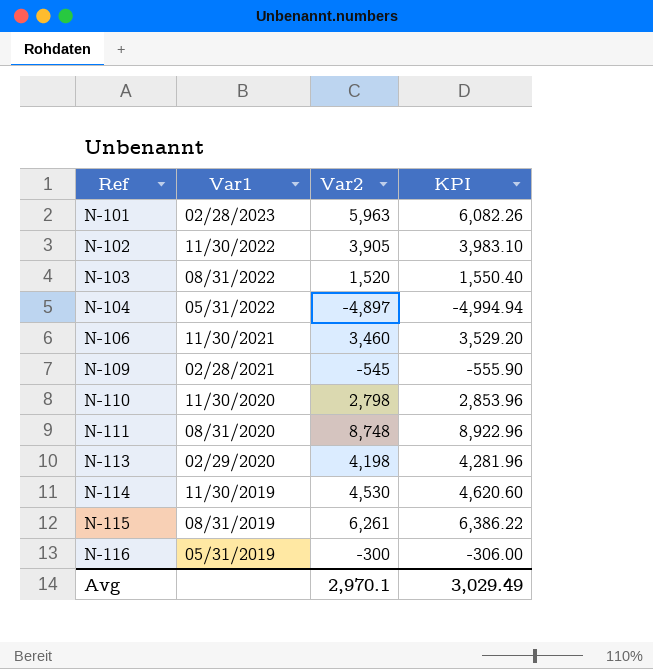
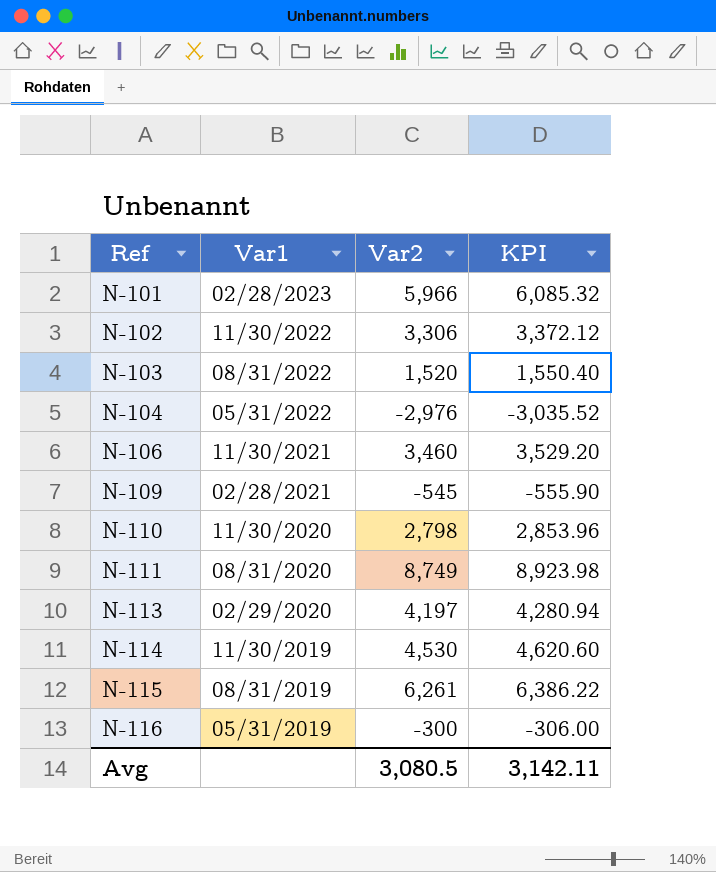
N-101 | Var2: 5,963 -> 5,966
N-101 | KPI: 6,082.26 -> 6,085.32
N-102 | Var2: 3,905 -> 3,306
N-102 | KPI: 3,983.10 -> 3,372.12
N-104 | Var2: -4,897 -> -2,976
N-104 | KPI: -4,994.94 -> -3,035.52
N-111 | Var2: 8,748 -> 8,749
N-111 | KPI: 8,922.96 -> 8,923.98
N-113 | Var2: 4,198 -> 4,197
N-113 | KPI: 4,281.96 -> 4,280.94
Avg | Var2: 2,970.1 -> 3,080.5
Avg | KPI: 3,029.49 -> 3,142.11

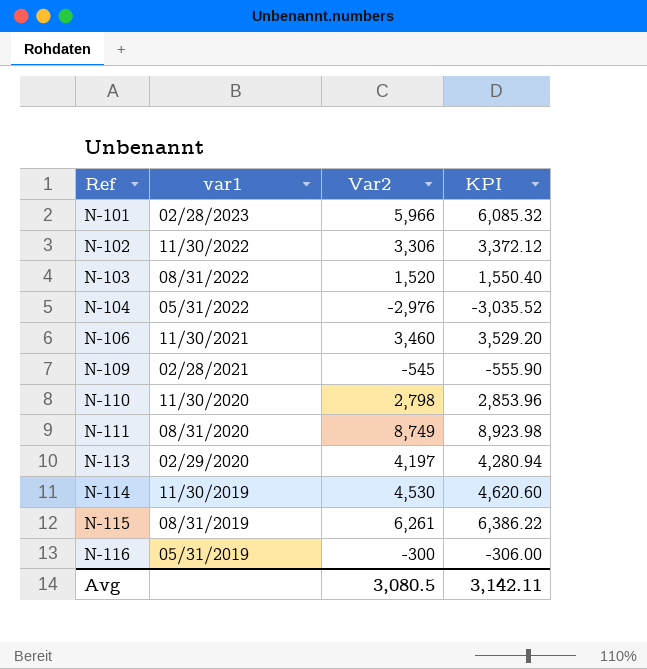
column name: Var1 -> var1

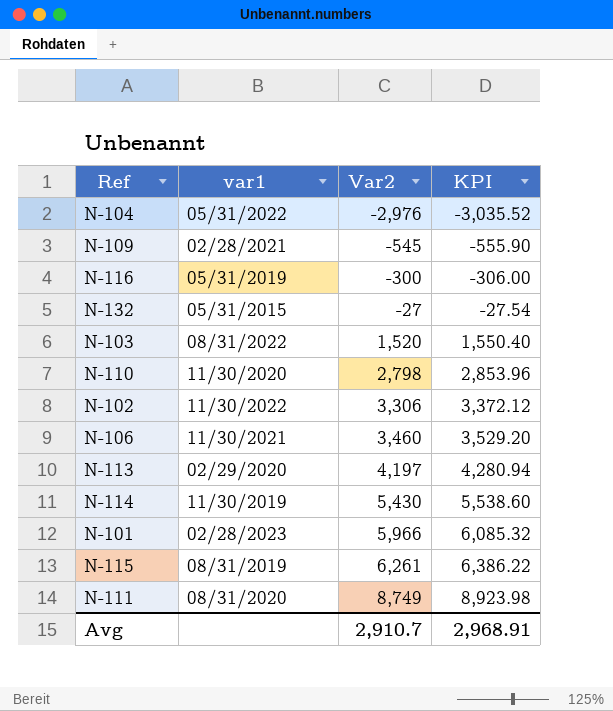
row order: Ref ascending -> Var2 ascending
row N-132: none -> 05/31/2015 | -27 | -27.54
N-114 | Var2: 4,530 -> 5,430
N-114 | KPI: 4,620.60 -> 5,538.60
Avg | Var2: 3,080.5 -> 2,910.7
Avg | KPI: 3,142.11 -> 2,968.91

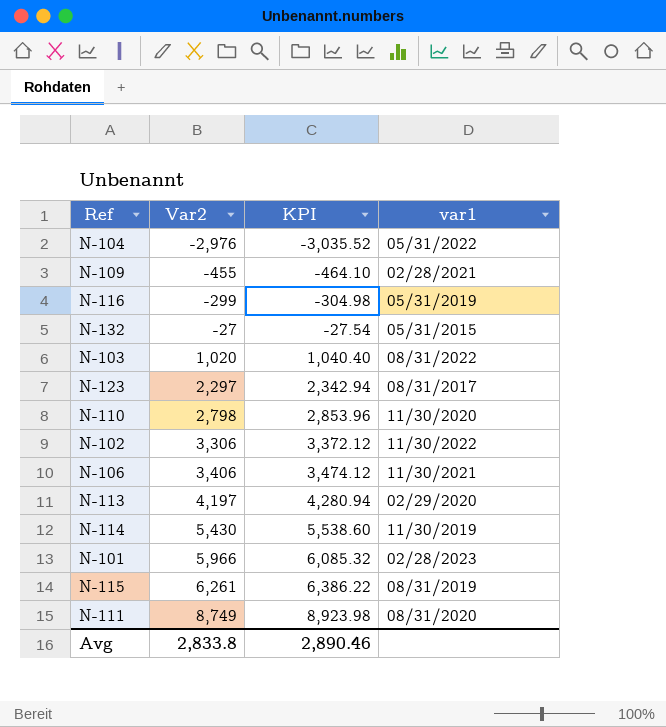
column var1 | position: 2 -> 4
N-109 | Var2: -545 -> -455
N-109 | KPI: -555.90 -> -464.10
N-116 | Var2: -300 -> -299
N-116 | KPI: -306.00 -> -304.98
N-103 | Var2: 1,520 -> 1,020
N-103 | KPI: 1,550.40 -> 1,040.40
row N-123: none -> 2,297 | 2,342.94 | 08/31/2017
N-106 | Var2: 3,460 -> 3,406
N-106 | KPI: 3,529.20 -> 3,474.12
Avg | Var2: 2,910.7 -> 2,833.8
Avg | KPI: 2,968.91 -> 2,890.46

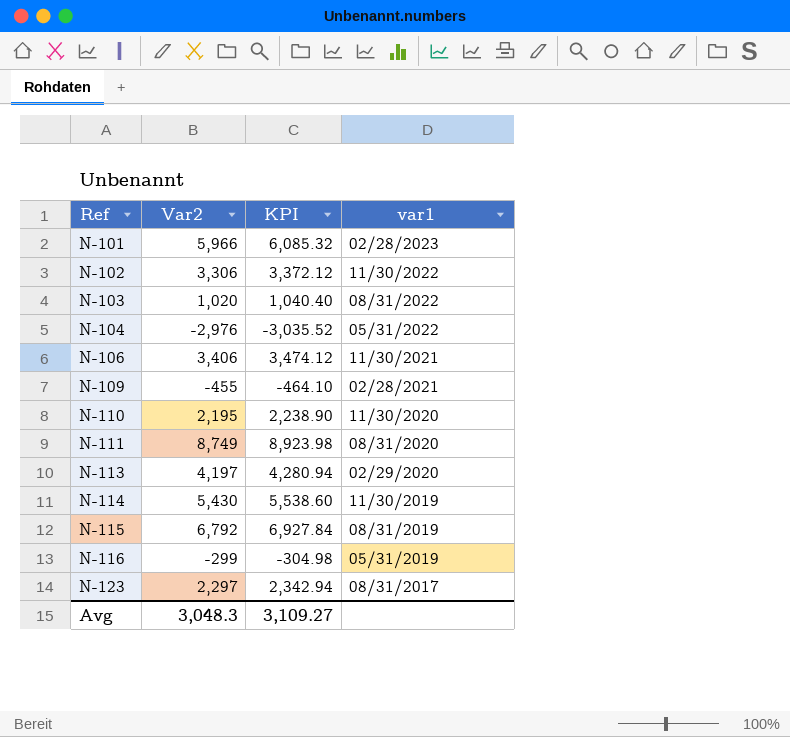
row order: Var2 ascending -> Ref ascending
row N-132: -27 | -27.54 | 05/31/2015 -> none
N-110 | Var2: 2,798 -> 2,195
N-110 | KPI: 2,853.96 -> 2,238.90
N-115 | Var2: 6,261 -> 6,792
N-115 | KPI: 6,386.22 -> 6,927.84
Avg | Var2: 2,833.8 -> 3,048.3
Avg | KPI: 2,890.46 -> 3,109.27

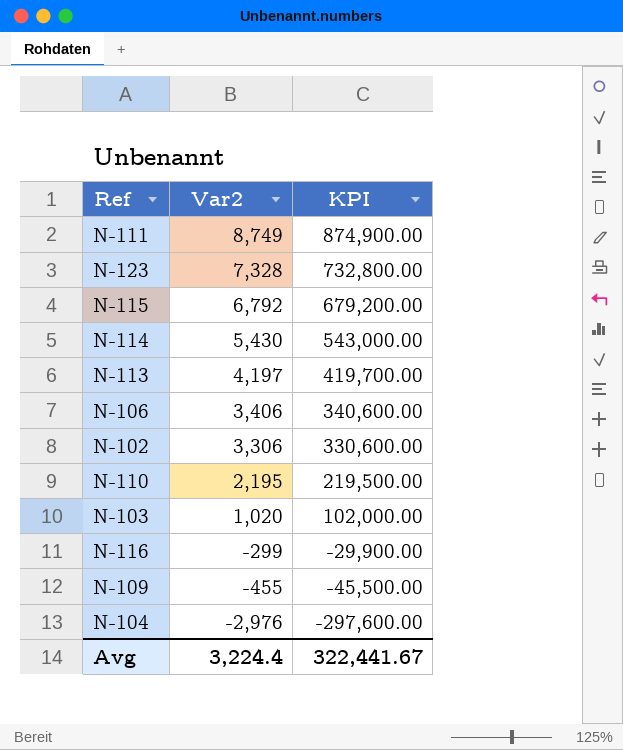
row order: Ref ascending -> Var2 descending
column var1 | position: 4 -> none
column KPI | formula: [Var2] * 1.02 -> [Var2] * 100
row N-101: 5,966 | 6,085.32 | 02/28/2023 -> none
N-123 | Var2: 2,297 -> 7,328
Avg | Var2: 3,048.3 -> 3,224.4
Avg | KPI: 3,109.27 -> 322,441.67

